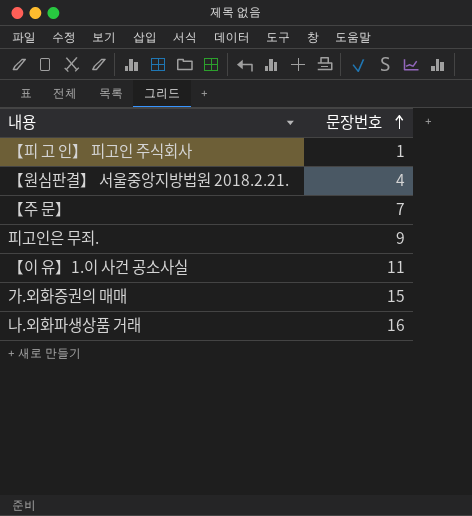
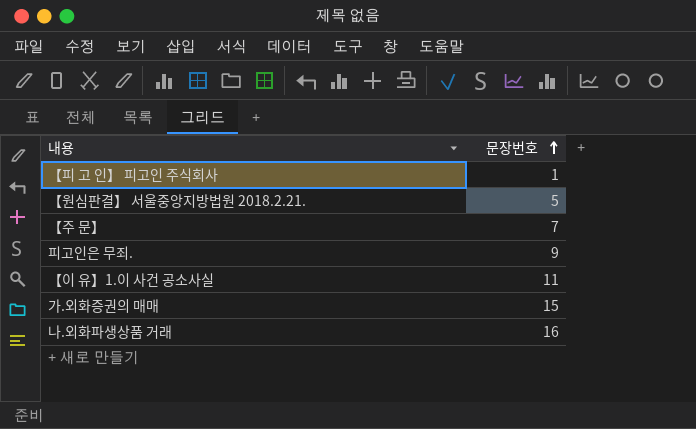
【원심판결】 서울중앙지방법원 2018.2.21. | 문장번호: 4 -> 5

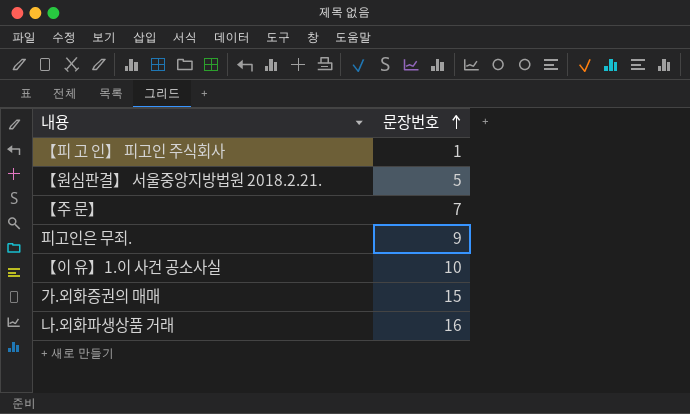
【이 유】1.이 사건 공소사실 | 문장번호: 11 -> 10

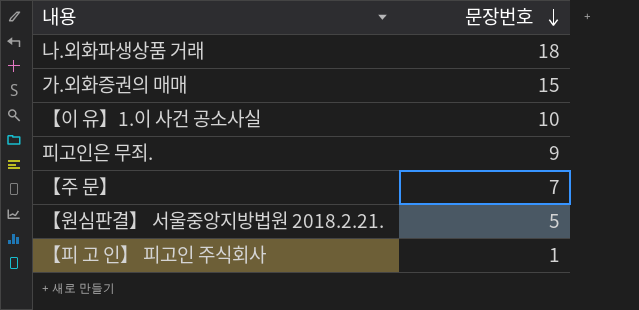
row order: 문장번호 ascending -> 문장번호 descending
나.외화파생상품 거래 | 문장번호: 16 -> 18

